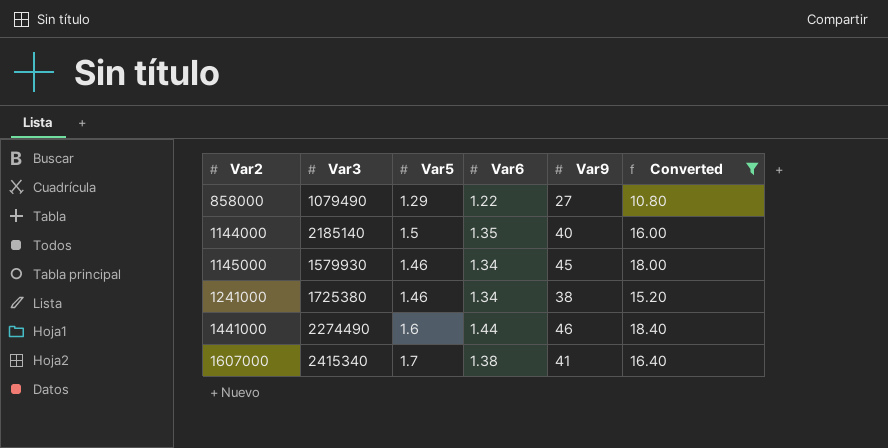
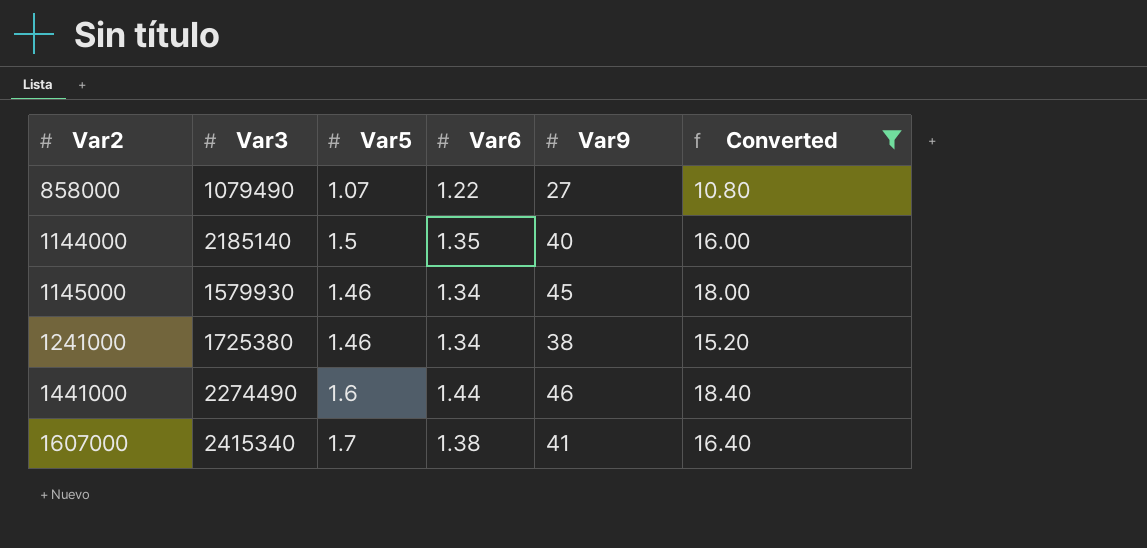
858000 | Var5: 1.29 -> 1.07

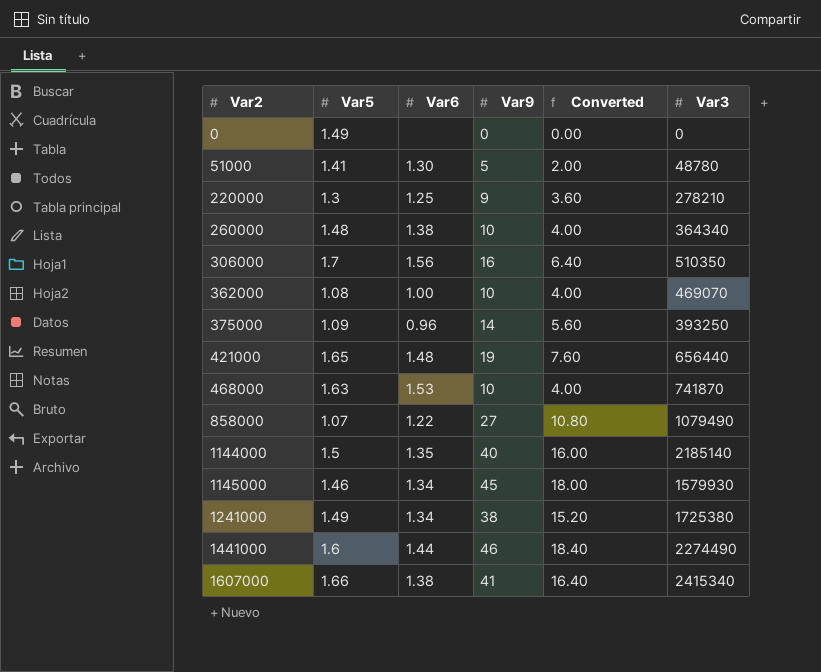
filter: Converted >= 10.80 -> none
column Var3 | position: 2 -> 6
1241000 | Var5: 1.46 -> 1.49
1607000 | Var5: 1.7 -> 1.66

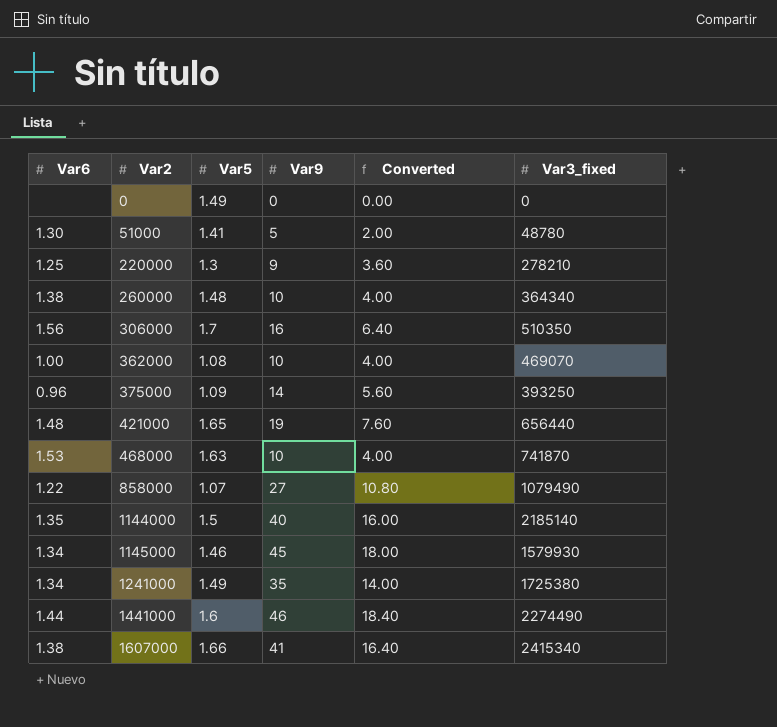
column Var6 | position: 3 -> 1
column name: Var3 -> Var3_fixed
1241000 | Var9: 38 -> 35
1241000 | Converted: 15.20 -> 14.00

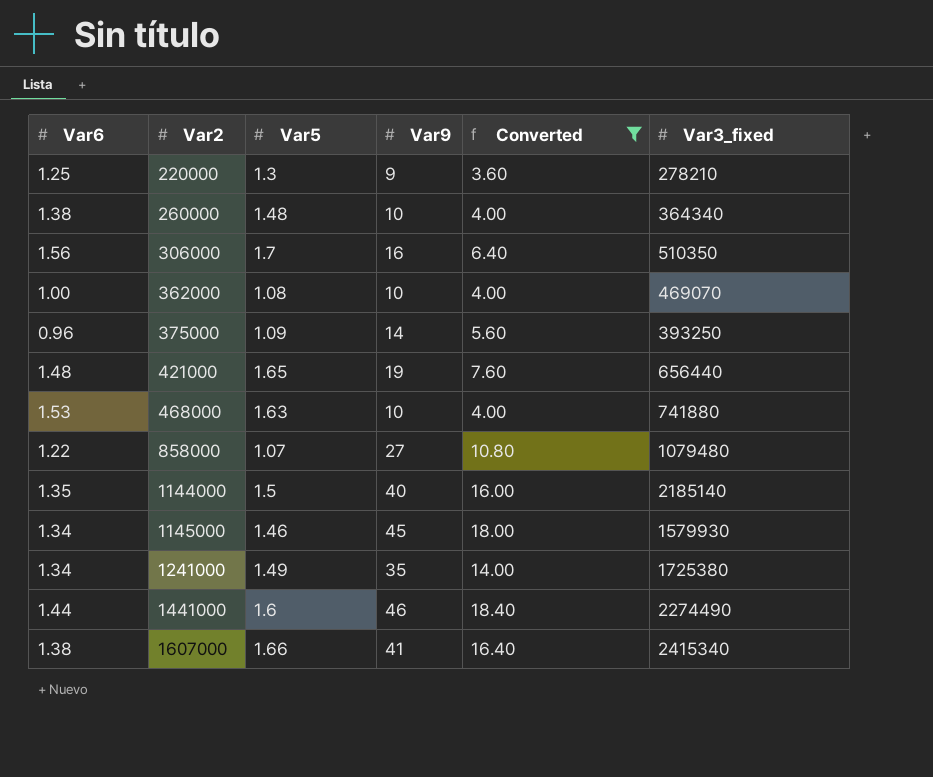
filter: none -> Converted >= 3.60
468000 | Var3_fixed: 741870 -> 741880
858000 | Var3_fixed: 1079490 -> 1079480

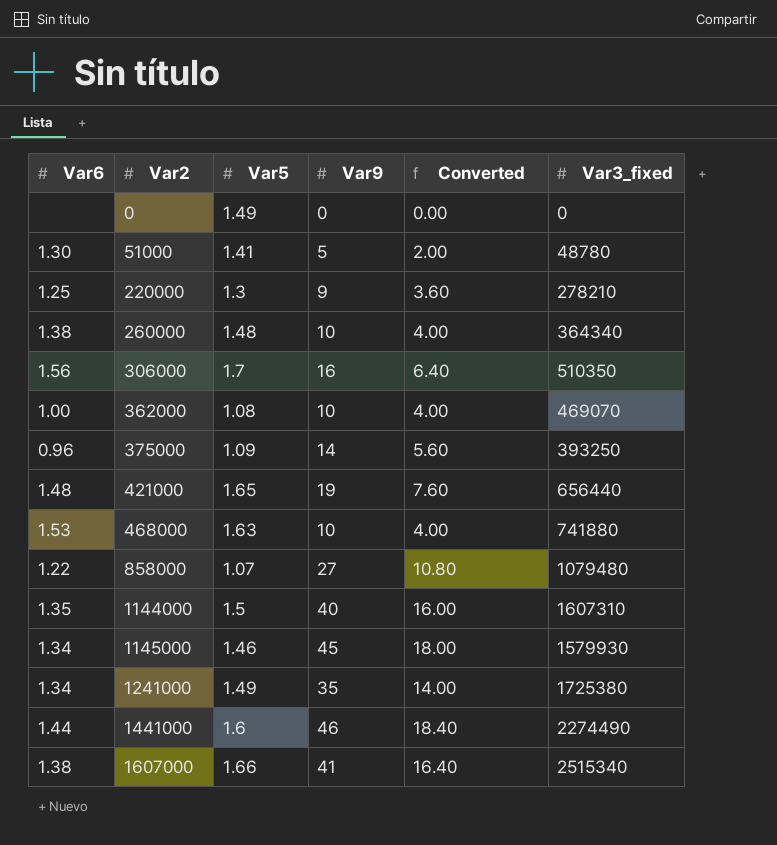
filter: Converted >= 3.60 -> none
1144000 | Var3_fixed: 2185140 -> 1607310
1607000 | Var3_fixed: 2415340 -> 2515340

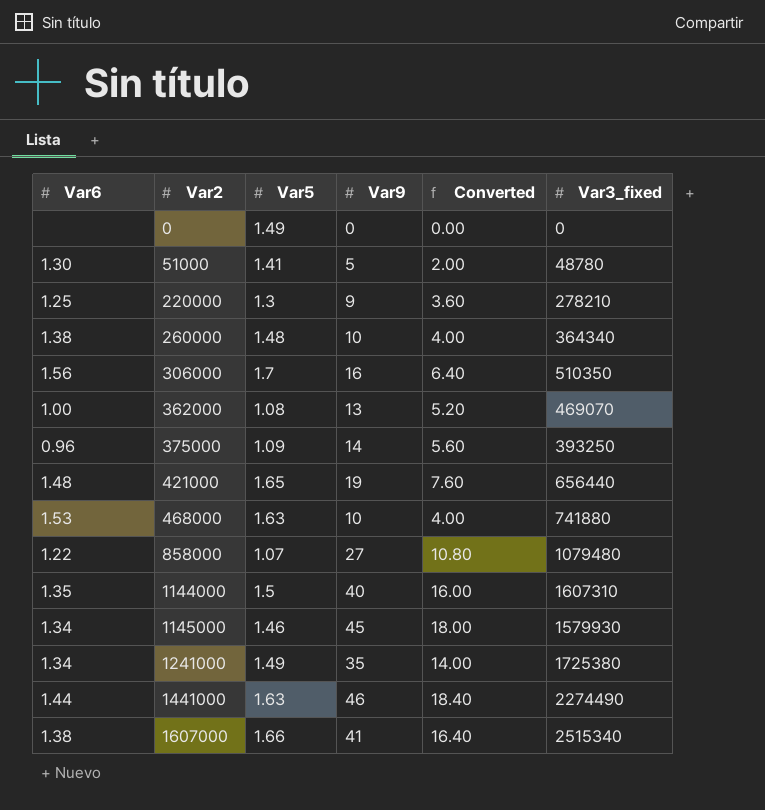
362000 | Var9: 10 -> 13
362000 | Converted: 4.00 -> 5.20
1441000 | Var5: 1.6 -> 1.63

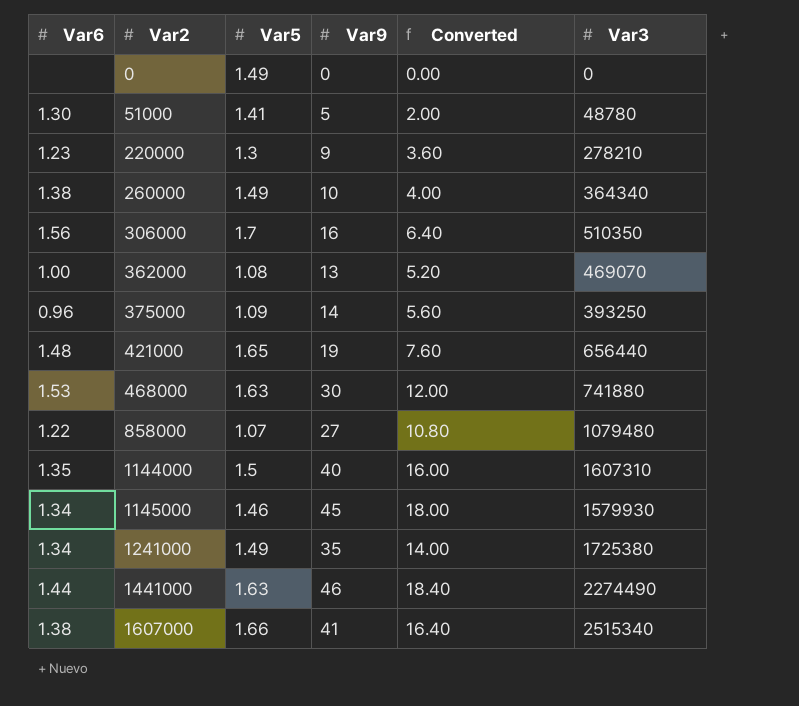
column name: Var3_fixed -> Var3
220000 | Var6: 1.25 -> 1.23
260000 | Var5: 1.48 -> 1.49
468000 | Var9: 10 -> 30
468000 | Converted: 4.00 -> 12.00

